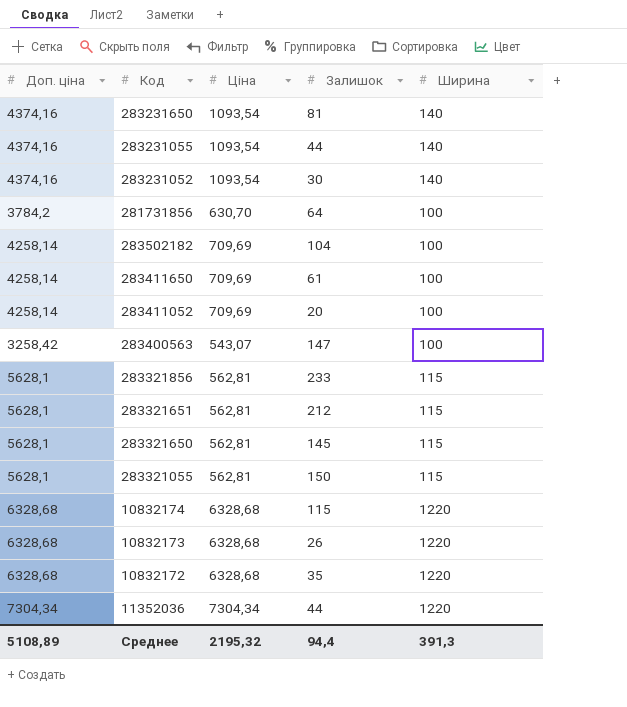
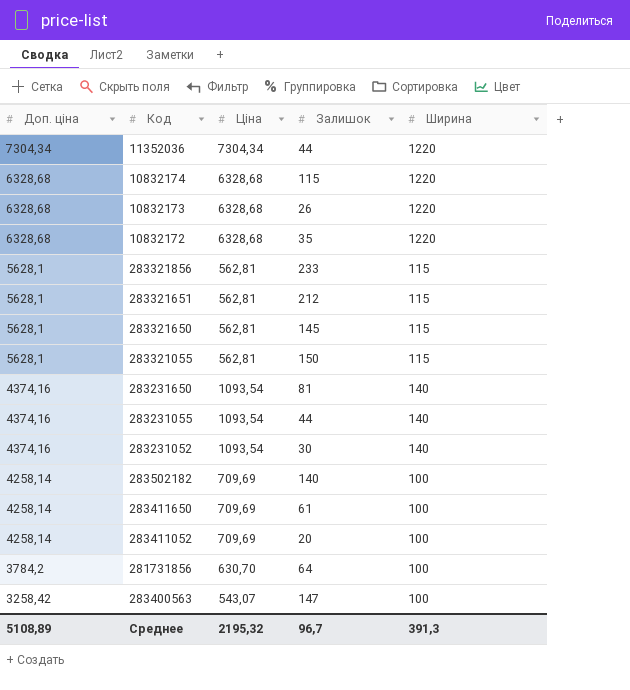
row order: none -> Доп. ціна descending
283502182 | Залишок: 104 -> 140
Среднее | Залишок: 94,4 -> 96,7

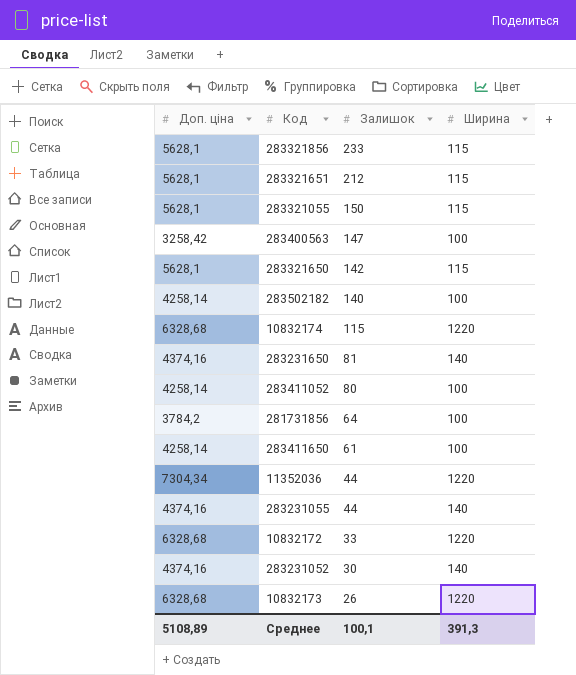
row order: Доп. ціна descending -> Залишок descending
column Ціна | position: 3 -> none
283321650 | Залишок: 145 -> 142
283411052 | Залишок: 20 -> 80
10832172 | Залишок: 35 -> 33
Среднее | Залишок: 96,7 -> 100,1

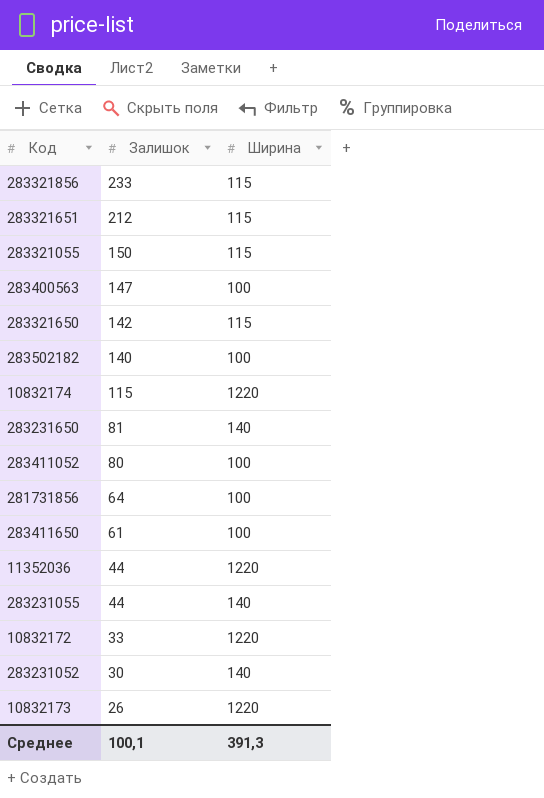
column Доп. ціна | position: 1 -> none

